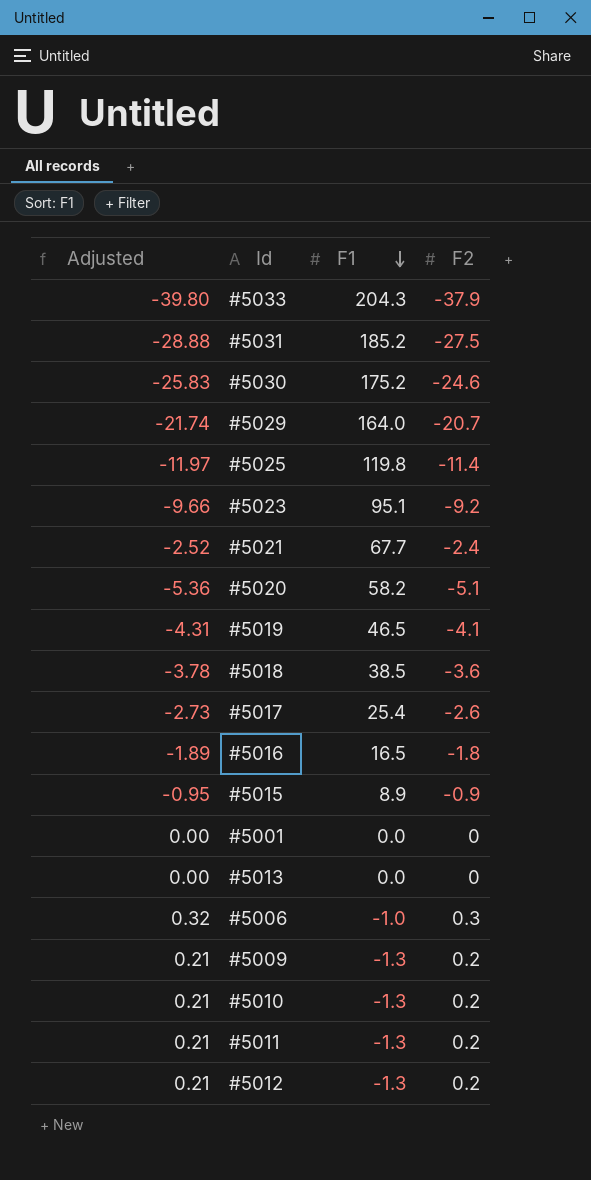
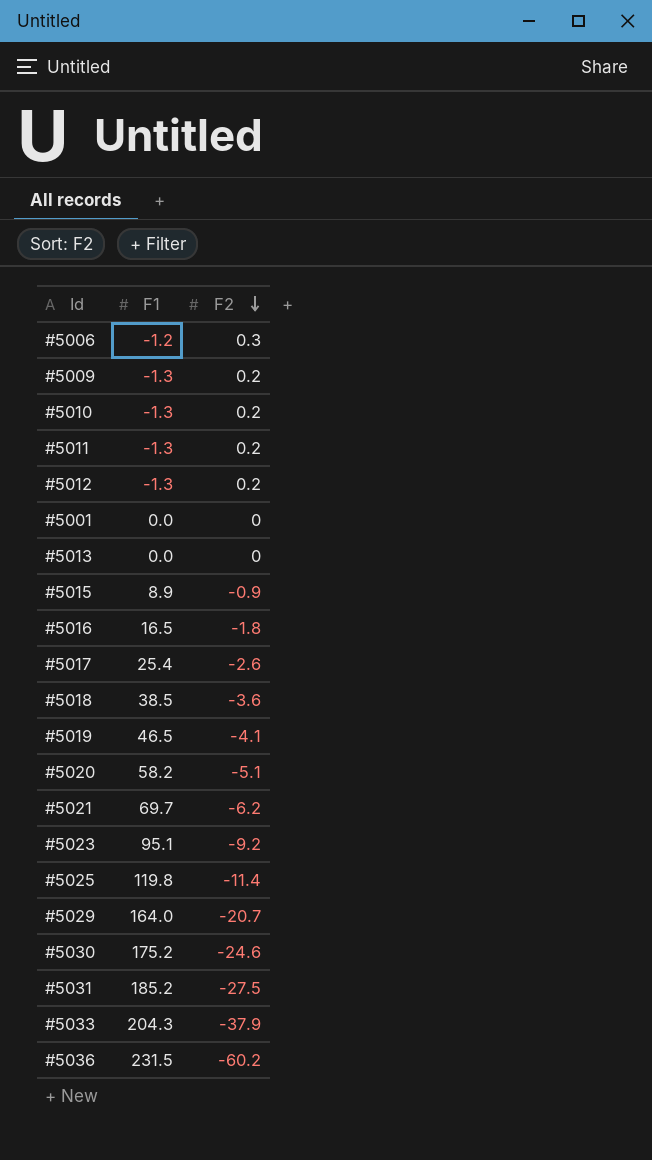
row order: F1 descending -> F2 descending
column Adjusted | formula: [F2] * 1.05 -> none
#5006 | F1: -1.0 -> -1.2
#5021 | F1: 67.7 -> 69.7
#5021 | F2: -2.4 -> -6.2
row #5036: none -> 231.5 | -60.2

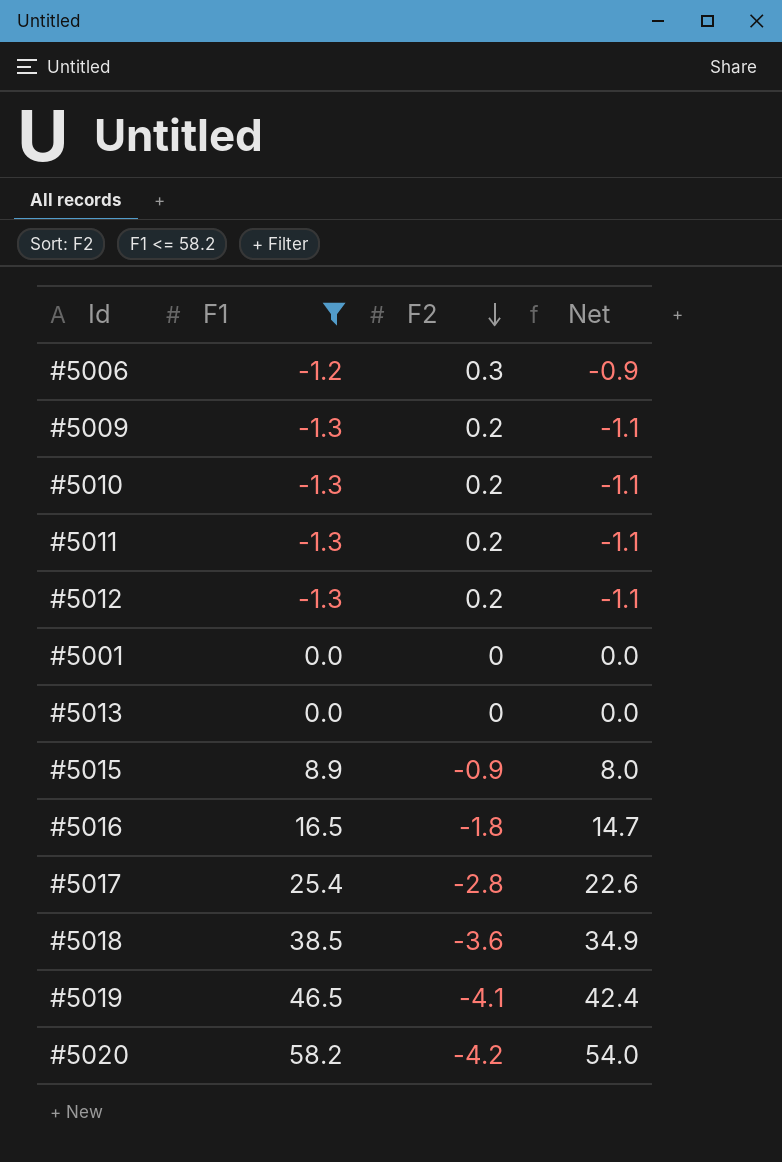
filter: none -> F1 <= 58.2
column Net | formula: none -> [F1] + [F2]
#5017 | F2: -2.6 -> -2.8
#5020 | F2: -5.1 -> -4.2

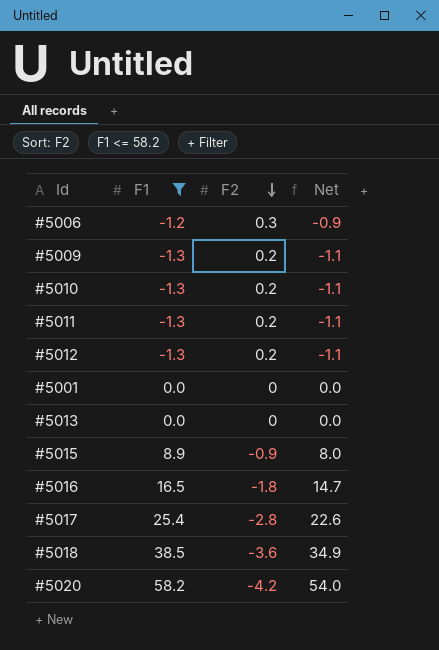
row #5019: 46.5 | -4.1 | 42.4 -> none

